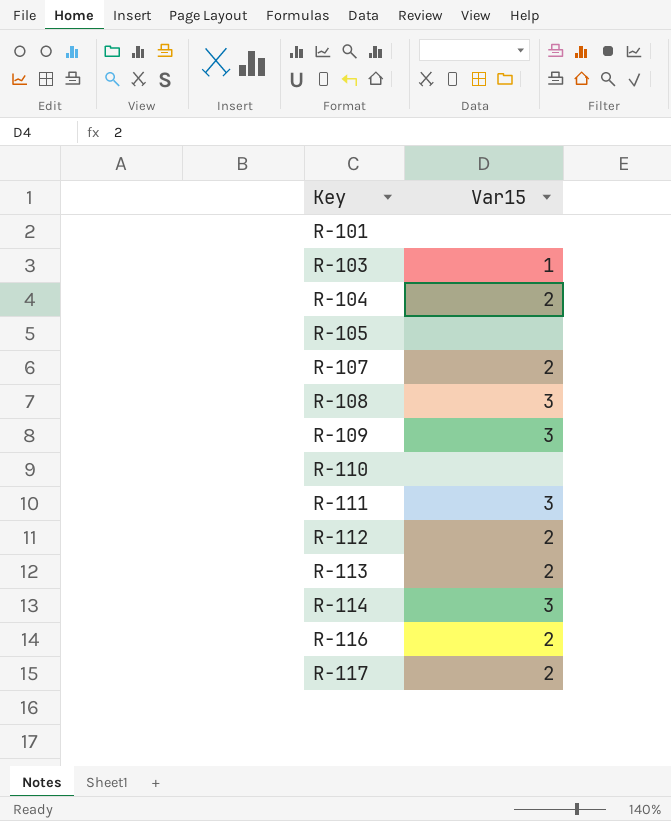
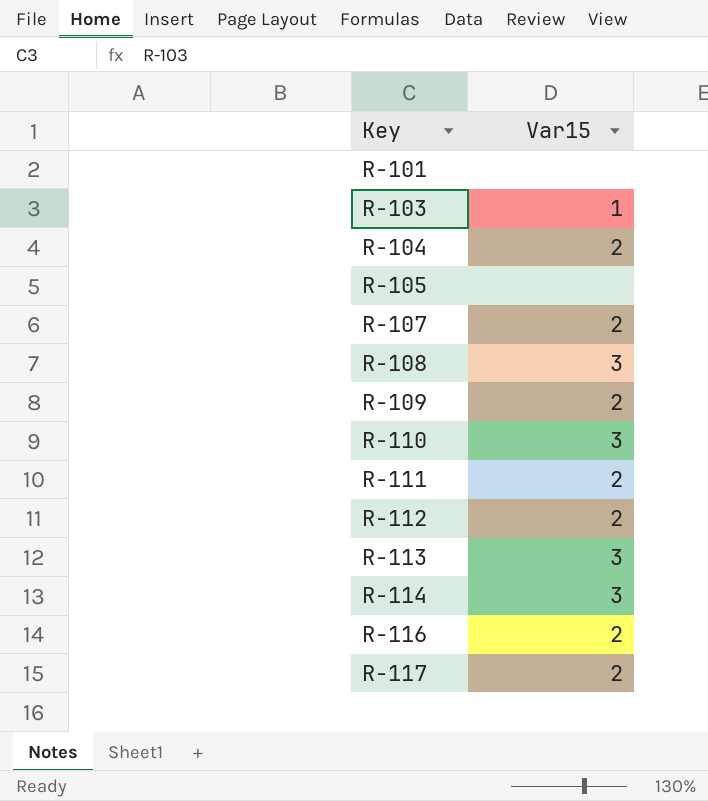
R-109 | Var15: 3 -> 2
R-110 | Var15: none -> 3
R-111 | Var15: 3 -> 2
R-113 | Var15: 2 -> 3

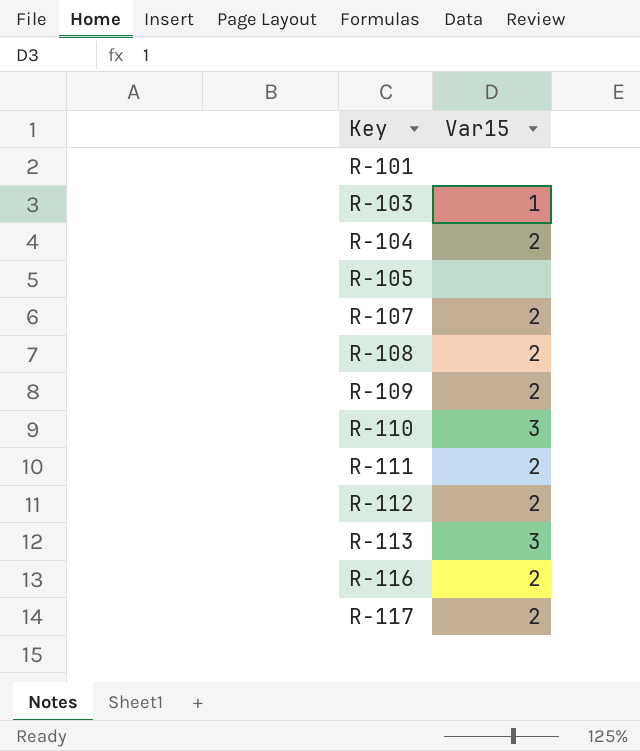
row R-114: 3 -> none
R-108 | Var15: 3 -> 2

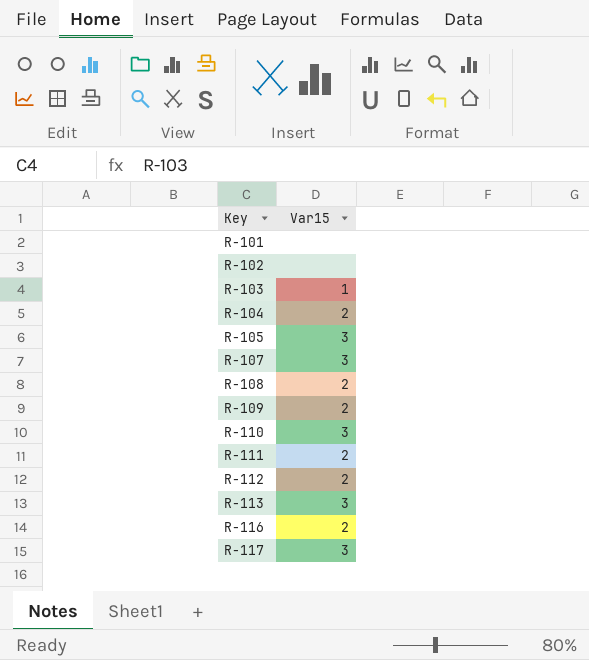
row R-102: none -> none
R-105 | Var15: none -> 3
R-107 | Var15: 2 -> 3
R-117 | Var15: 2 -> 3

